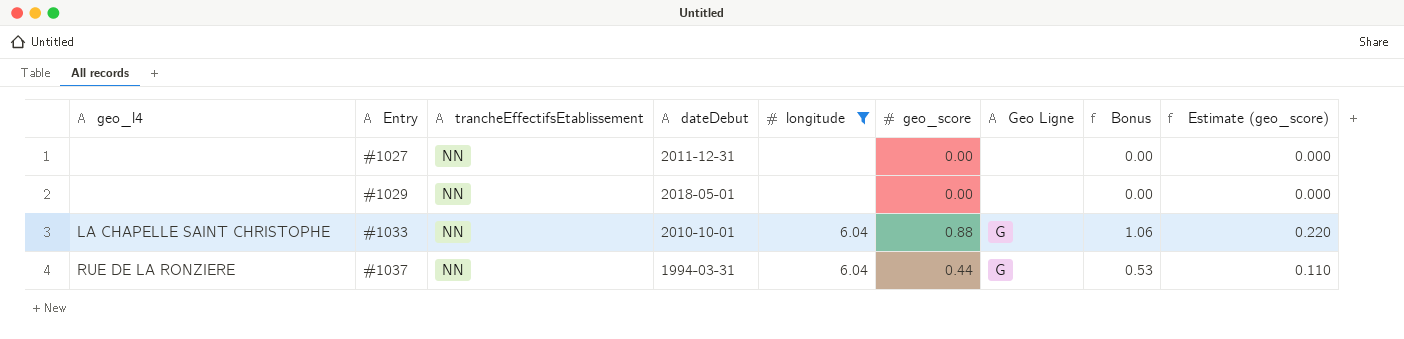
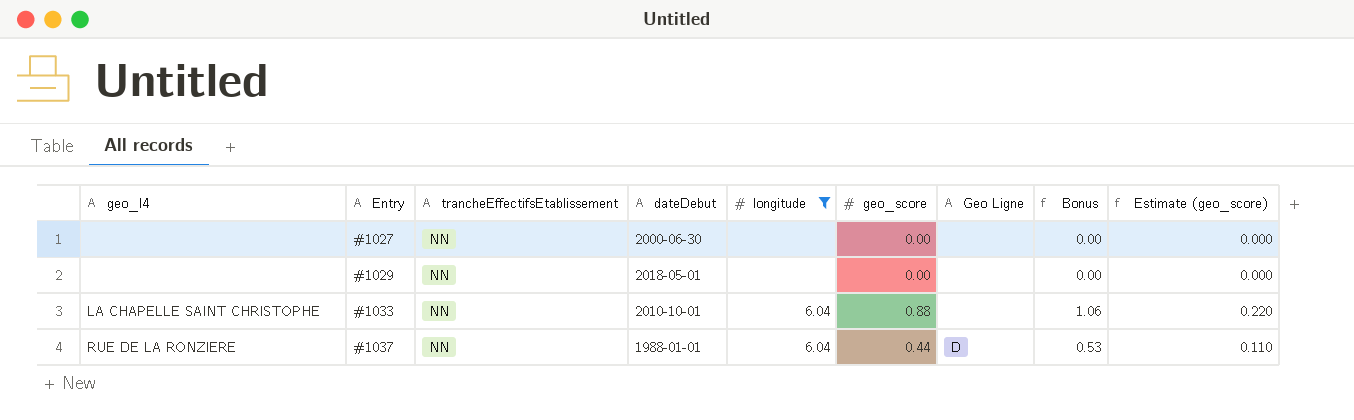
#1027 | dateDebut: 2011-12-31 -> 2000-06-30
#1033 | Geo Ligne: G -> none
#1037 | dateDebut: 1994-03-31 -> 1988-01-01
#1037 | Geo Ligne: G -> D

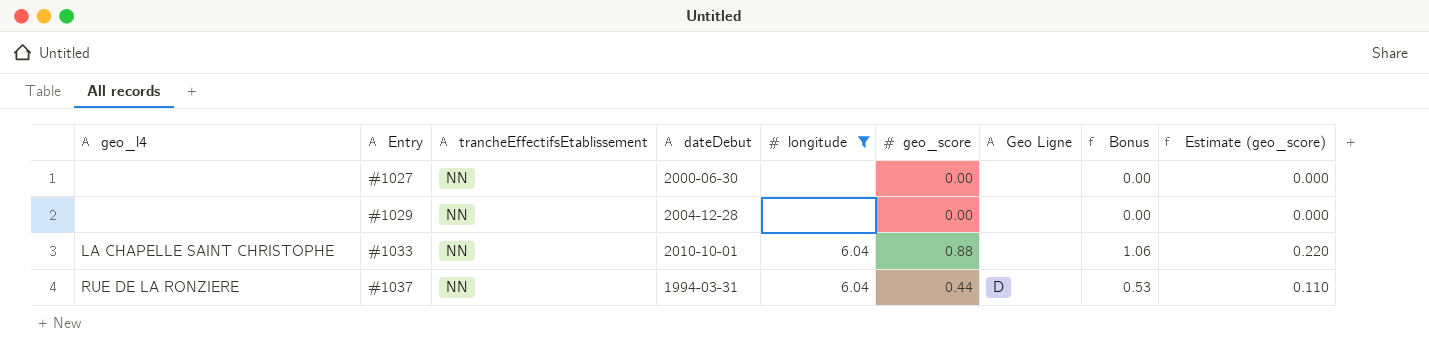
#1029 | dateDebut: 2018-05-01 -> 2004-12-28
#1037 | dateDebut: 1988-01-01 -> 1994-03-31

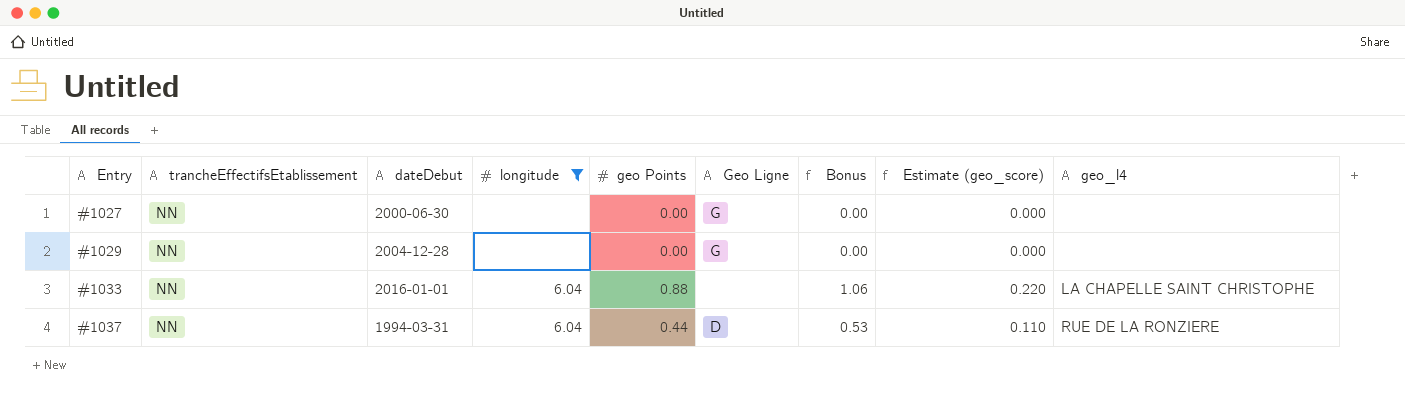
column name: geo_score -> geo Points
column geo_l4 | position: 1 -> 9
#1027 | Geo Ligne: none -> G
#1029 | Geo Ligne: none -> G
#1033 | dateDebut: 2010-10-01 -> 2016-01-01

